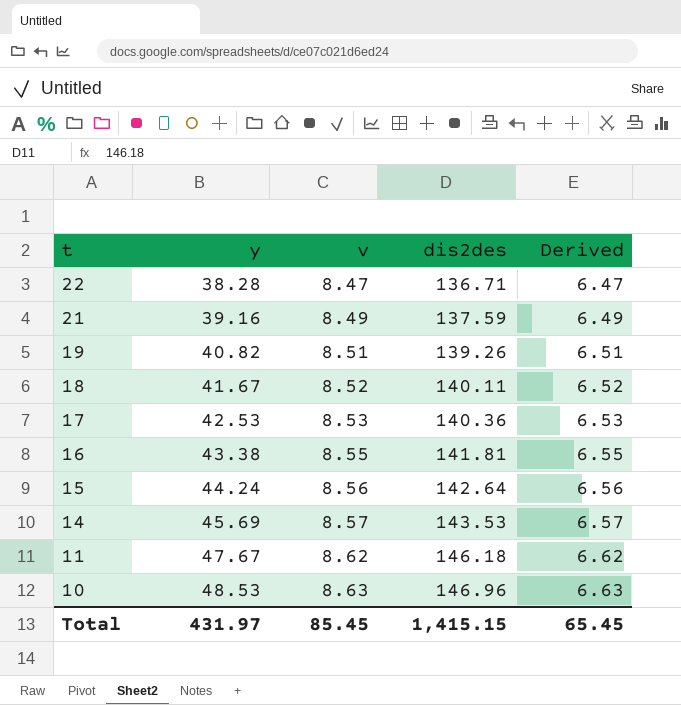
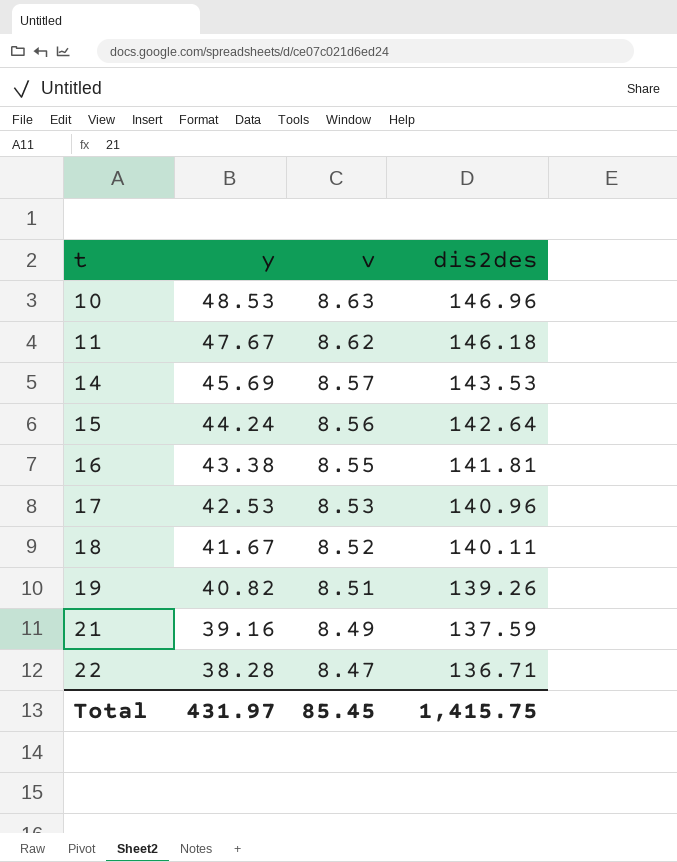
row order: t descending -> t ascending
column Derived | formula: [v] - 2 -> none
17 | dis2des: 140.36 -> 140.96
Total | dis2des: 1,415.15 -> 1,415.75

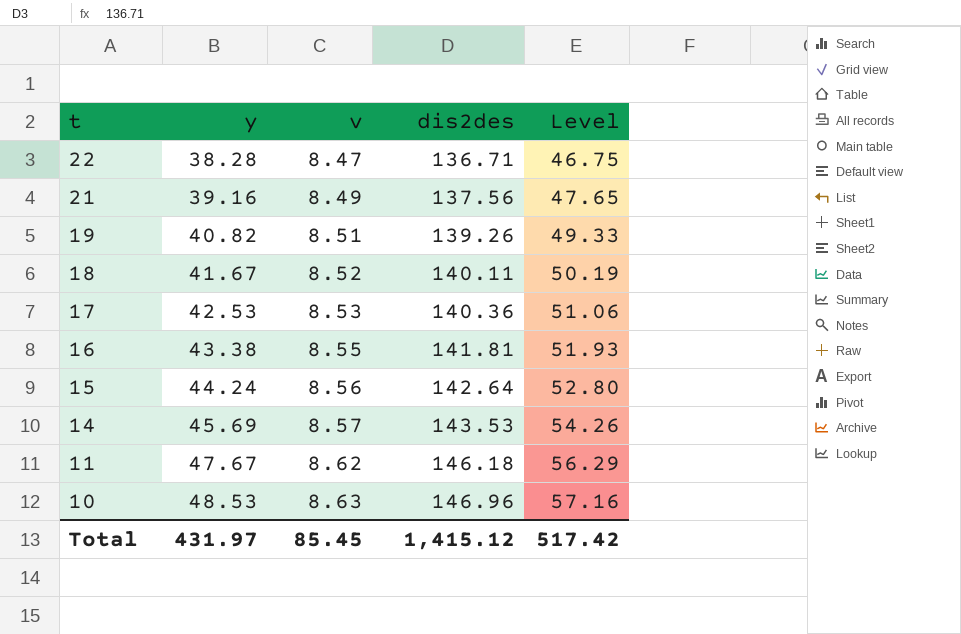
row order: t ascending -> t descending
column Level | formula: none -> [y] + [v]
21 | dis2des: 137.59 -> 137.56
17 | dis2des: 140.96 -> 140.36
Total | dis2des: 1,415.75 -> 1,415.12

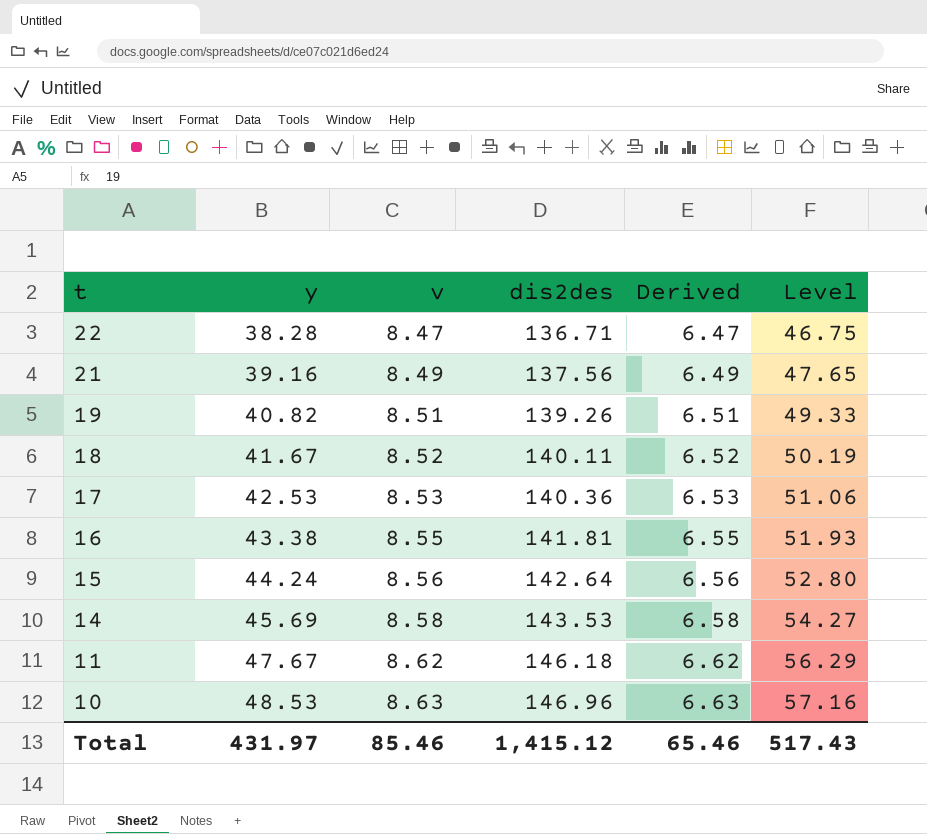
column Derived | formula: none -> [v] - 2
14 | v: 8.57 -> 8.58
14 | Level: 54.26 -> 54.27
Total | v: 85.45 -> 85.46
Total | Level: 517.42 -> 517.43

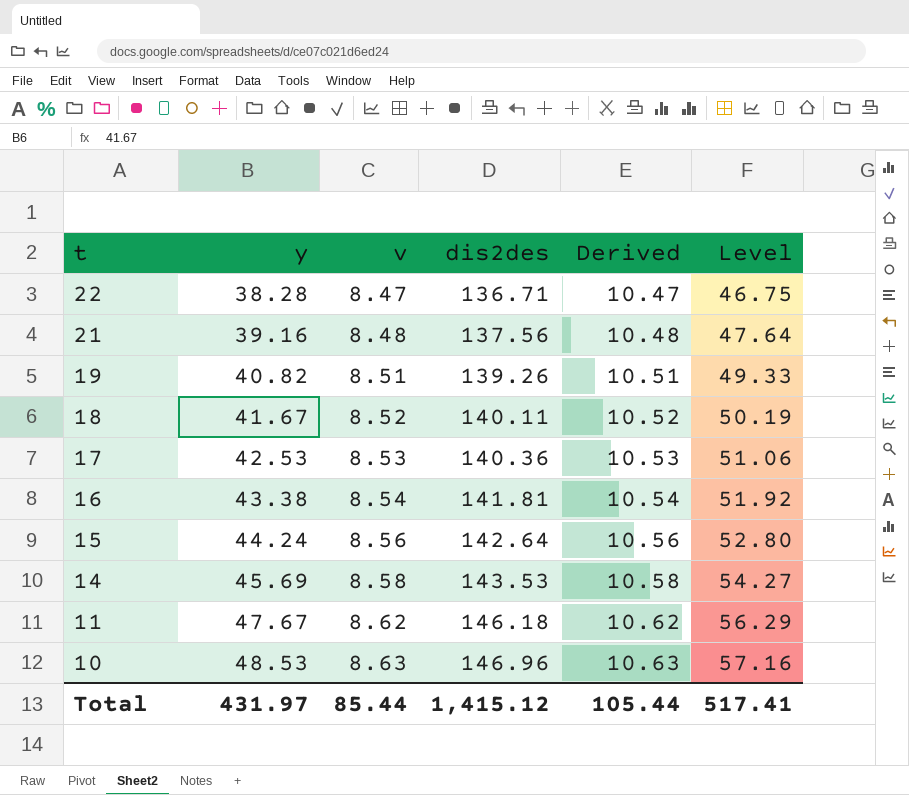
column Derived | formula: [v] - 2 -> [v] + 2
21 | v: 8.49 -> 8.48
21 | Level: 47.65 -> 47.64
16 | v: 8.55 -> 8.54
16 | Level: 51.93 -> 51.92
Total | v: 85.46 -> 85.44
Total | Derived: 65.46 -> 105.44
Total | Level: 517.43 -> 517.41

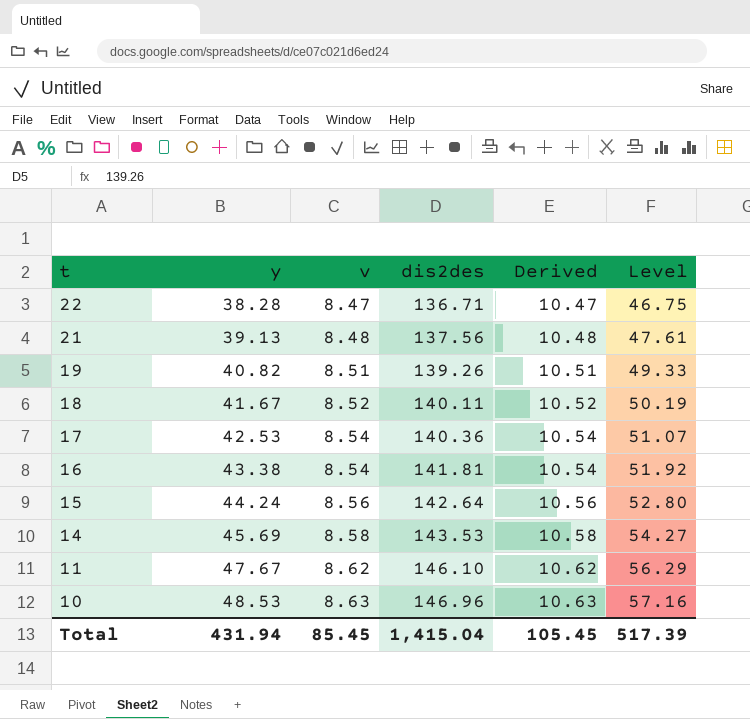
21 | y: 39.16 -> 39.13
21 | Level: 47.64 -> 47.61
17 | v: 8.53 -> 8.54
17 | Derived: 10.53 -> 10.54
17 | Level: 51.06 -> 51.07
11 | dis2des: 146.18 -> 146.10
Total | y: 431.97 -> 431.94
Total | v: 85.44 -> 85.45
Total | dis2des: 1,415.12 -> 1,415.04
Total | Derived: 105.44 -> 105.45
Total | Level: 517.41 -> 517.39

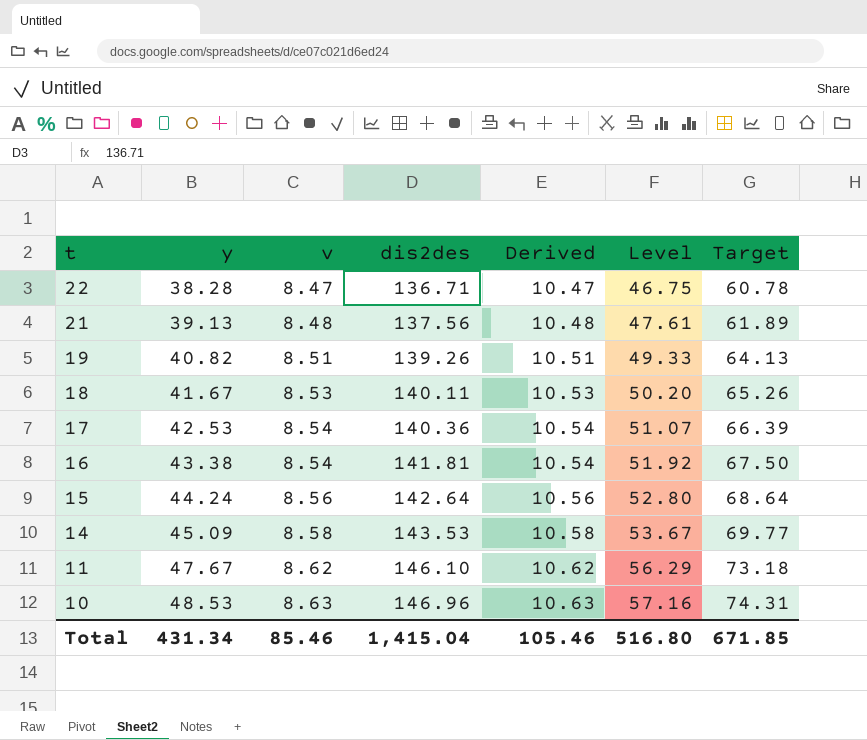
column Target | formula: none -> [Level] * 1.3
18 | v: 8.52 -> 8.53
18 | Derived: 10.52 -> 10.53
18 | Level: 50.19 -> 50.20
14 | y: 45.69 -> 45.09
14 | Level: 54.27 -> 53.67
Total | y: 431.94 -> 431.34
Total | v: 85.45 -> 85.46
Total | Derived: 105.45 -> 105.46
Total | Level: 517.39 -> 516.80

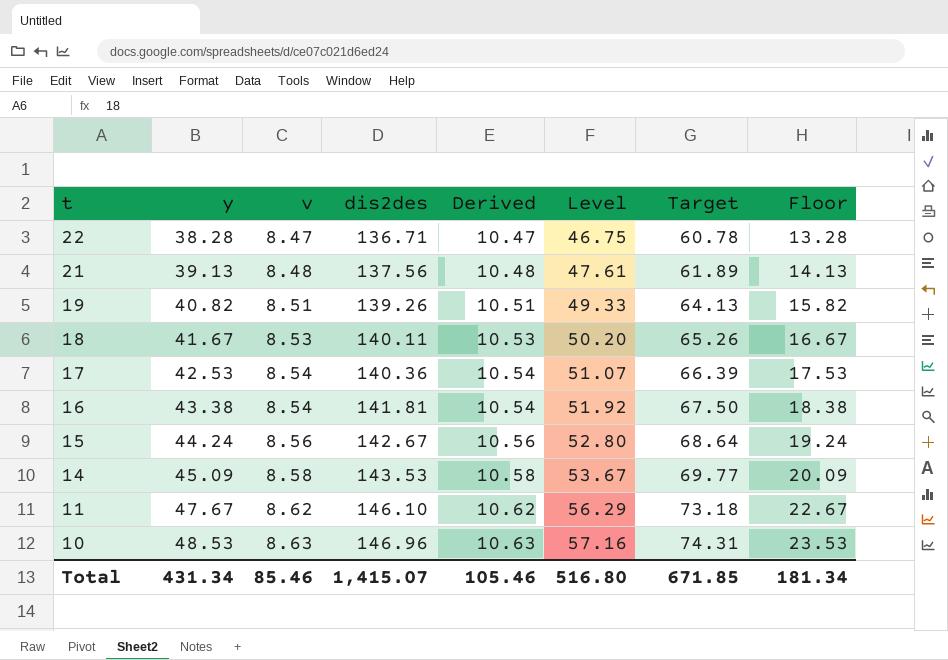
column Floor | formula: none -> [y] - 25
15 | dis2des: 142.64 -> 142.67
Total | dis2des: 1,415.04 -> 1,415.07

